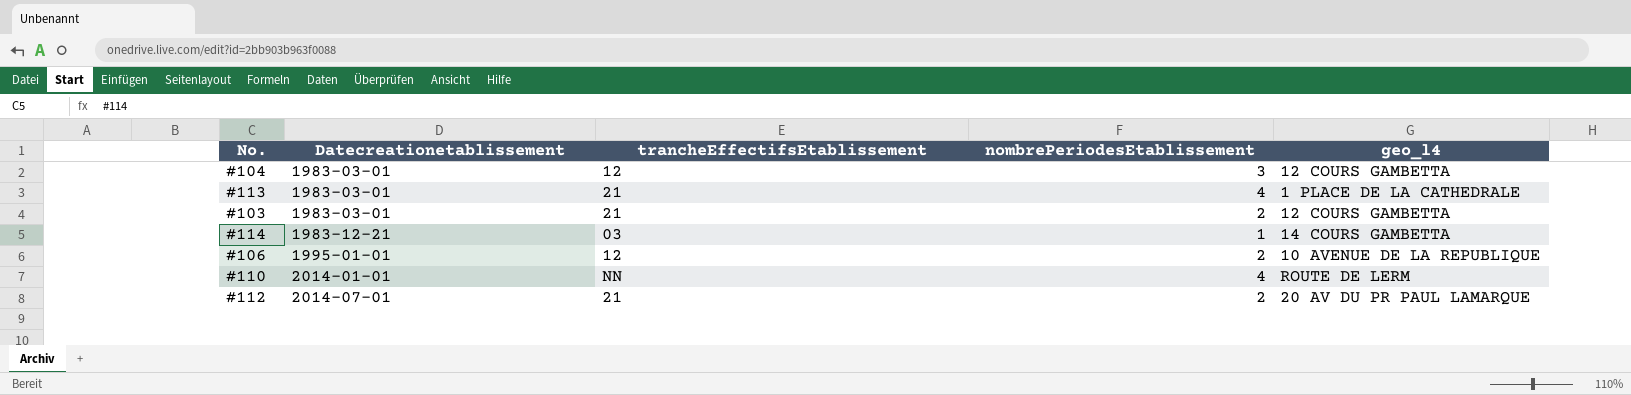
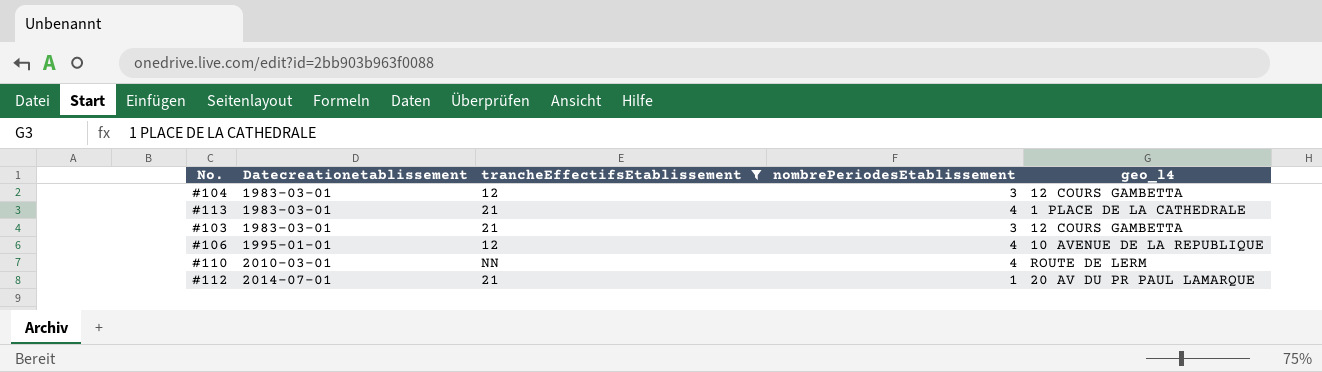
filter: none -> trancheEffectifsEtablissement != 03
#103 | nombrePeriodesEtablissement: 2 -> 3
#106 | nombrePeriodesEtablissement: 2 -> 4
#110 | Datecreationetablissement: 2014-01-01 -> 2010-03-01
#112 | nombrePeriodesEtablissement: 2 -> 1

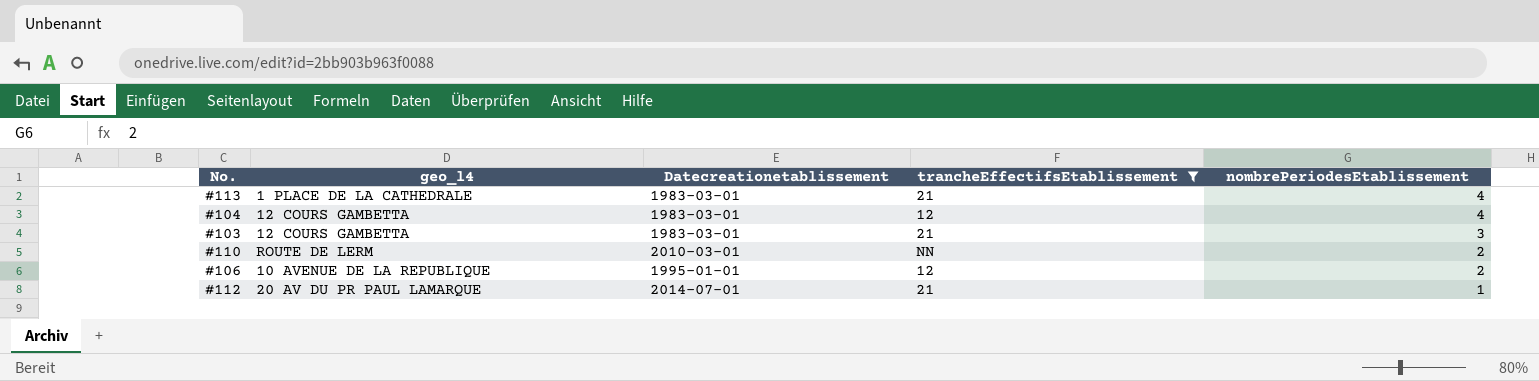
row order: Datecreationetablissement ascending -> nombrePeriodesEtablissement descending
column geo_l4 | position: 5 -> 2
#104 | nombrePeriodesEtablissement: 3 -> 4
#110 | nombrePeriodesEtablissement: 4 -> 2
#106 | nombrePeriodesEtablissement: 4 -> 2

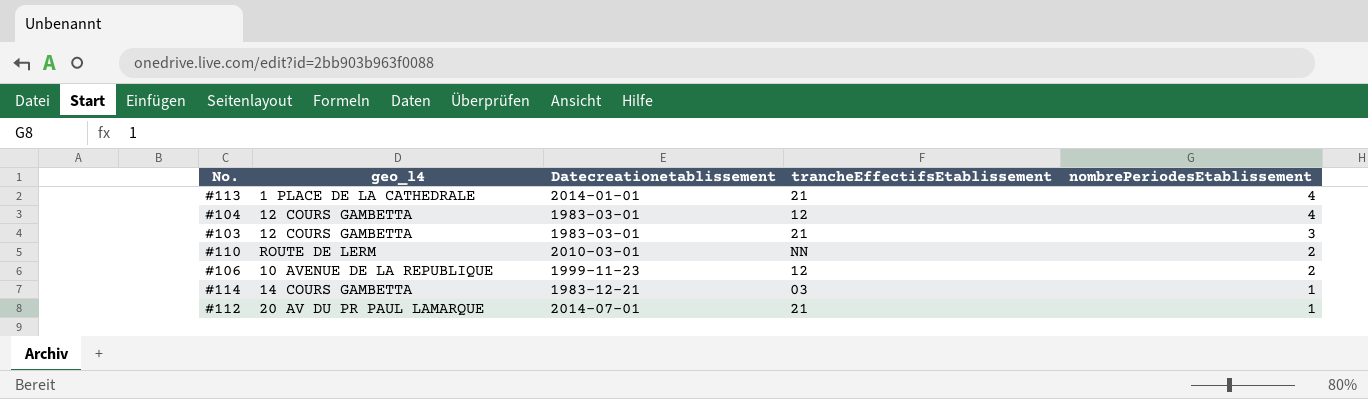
filter: trancheEffectifsEtablissement != 03 -> none
#113 | Datecreationetablissement: 1983-03-01 -> 2014-01-01
#106 | Datecreationetablissement: 1995-01-01 -> 1999-11-23

